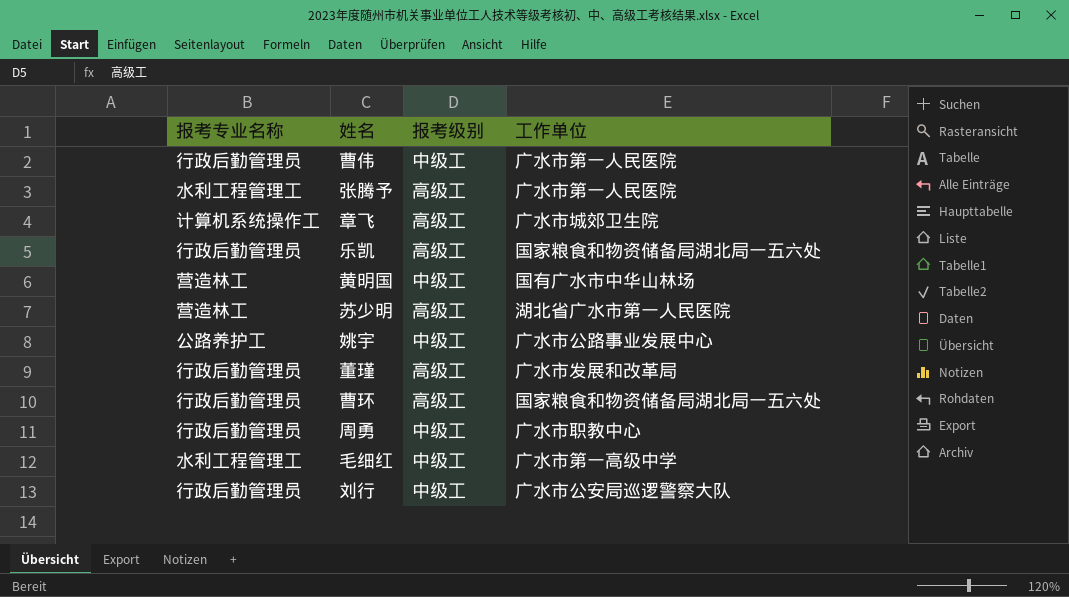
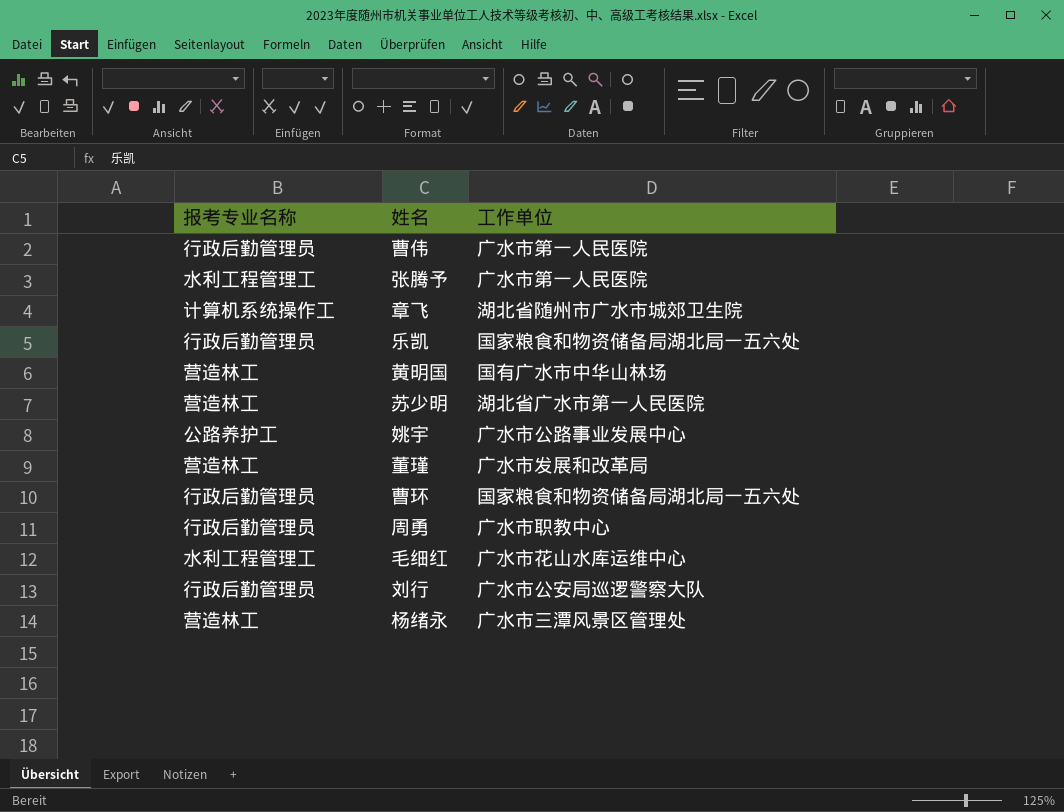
column 报考级别 | position: 3 -> none
章飞 | 工作单位: 广水市城郊卫生院 -> 湖北省随州市广水市城郊卫生院
董瑾 | 报考专业名称: 行政后勤管理员 -> 营造林工
毛细红 | 工作单位: 广水市第一高级中学 -> 广水市花山水库运维中心
row 杨绪永: none -> 营造林工 | 广水市三潭风景区管理处

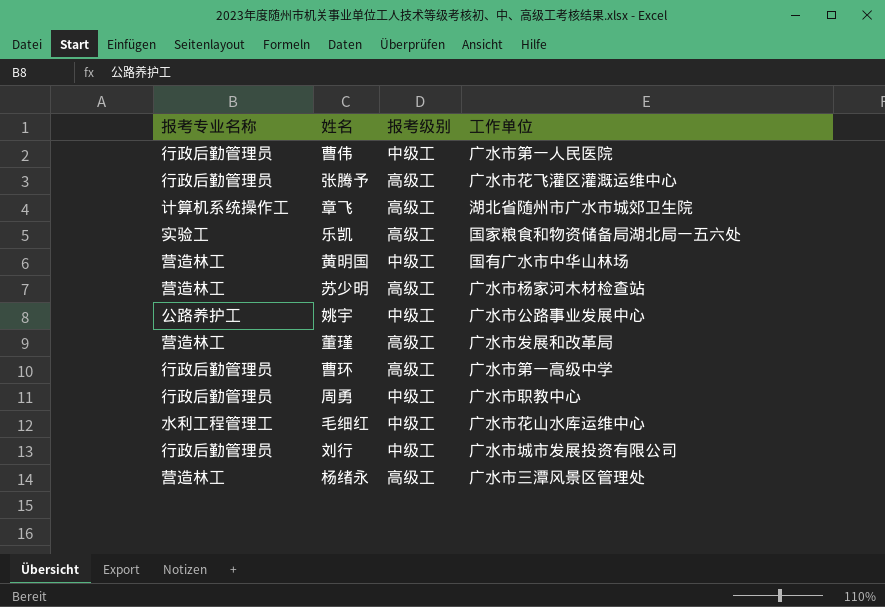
column 报考级别 | position: none -> 3
张腾予 | 报考专业名称: 水利工程管理工 -> 行政后勤管理员
张腾予 | 工作单位: 广水市第一人民医院 -> 广水市花飞灌区灌溉运维中心
乐凯 | 报考专业名称: 行政后勤管理员 -> 实验工
苏少明 | 工作单位: 湖北省广水市第一人民医院 -> 广水市杨家河木材检查站
曹环 | 工作单位: 国家粮食和物资储备局湖北局一五六处 -> 广水市第一高级中学
刘行 | 工作单位: 广水市公安局巡逻警察大队 -> 广水市城市发展投资有限公司

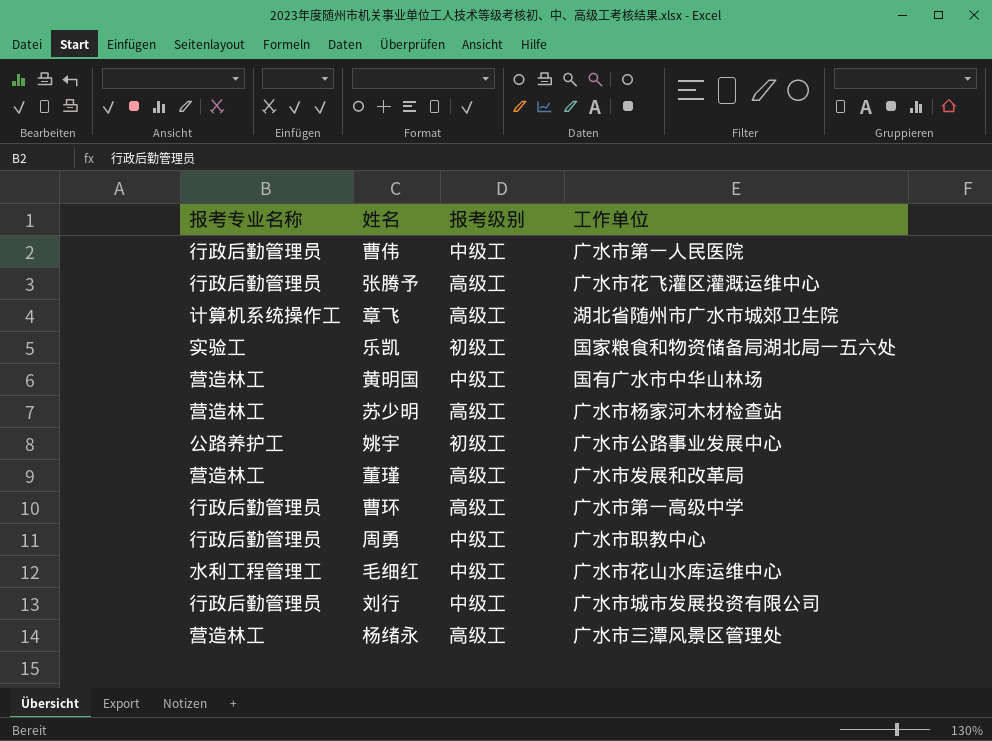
乐凯 | 报考级别: 高级工 -> 初级工
姚宇 | 报考级别: 中级工 -> 初级工

